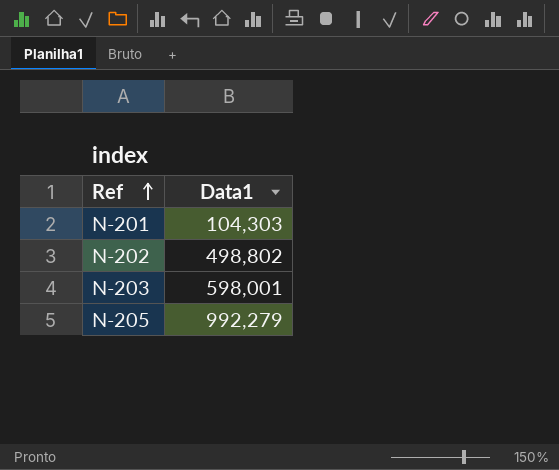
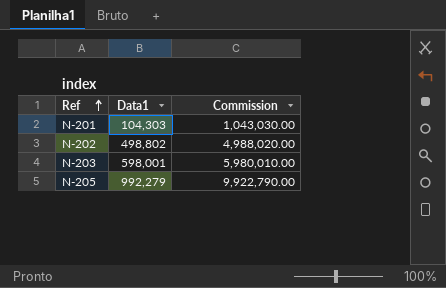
column Commission | formula: none -> [Data1] * 10

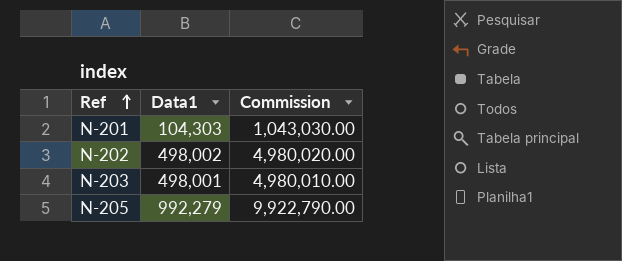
N-202 | Data1: 498,802 -> 498,002
N-202 | Commission: 4,988,020.00 -> 4,980,020.00
N-203 | Data1: 598,001 -> 498,001
N-203 | Commission: 5,980,010.00 -> 4,980,010.00

